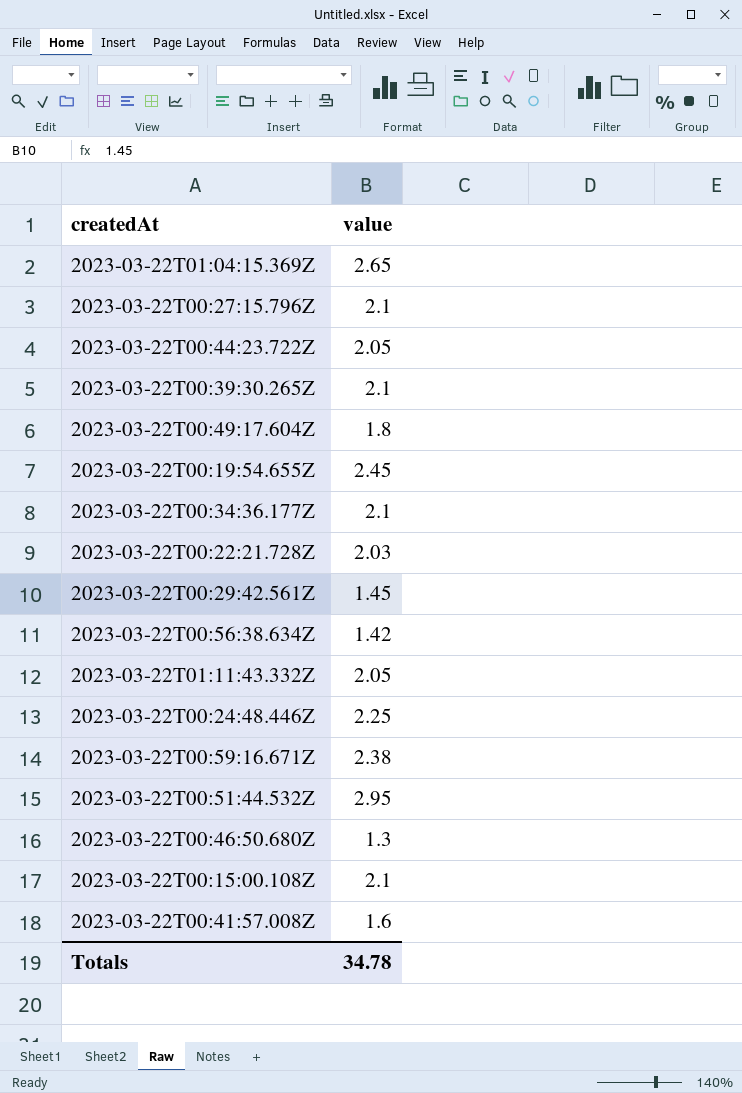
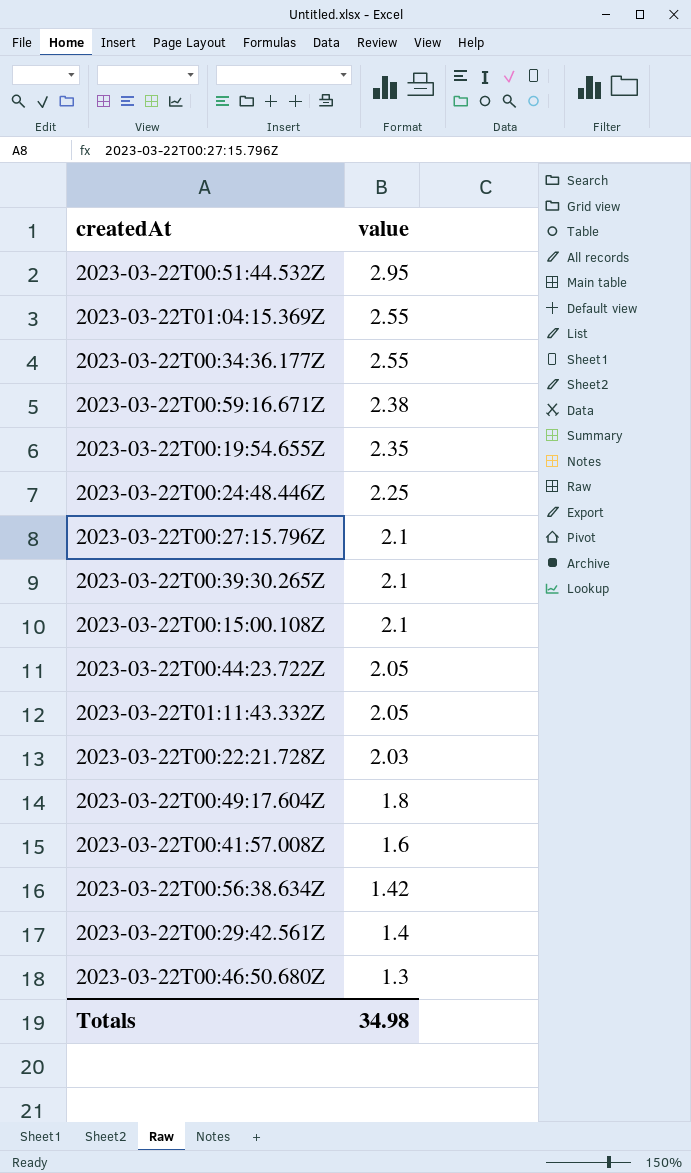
row order: none -> value descending
2023-03-22T01:04:15.369Z | value: 2.65 -> 2.55
2023-03-22T00:34:36.177Z | value: 2.1 -> 2.55
2023-03-22T00:19:54.655Z | value: 2.45 -> 2.35
2023-03-22T00:29:42.561Z | value: 1.45 -> 1.4
Totals | value: 34.78 -> 34.98

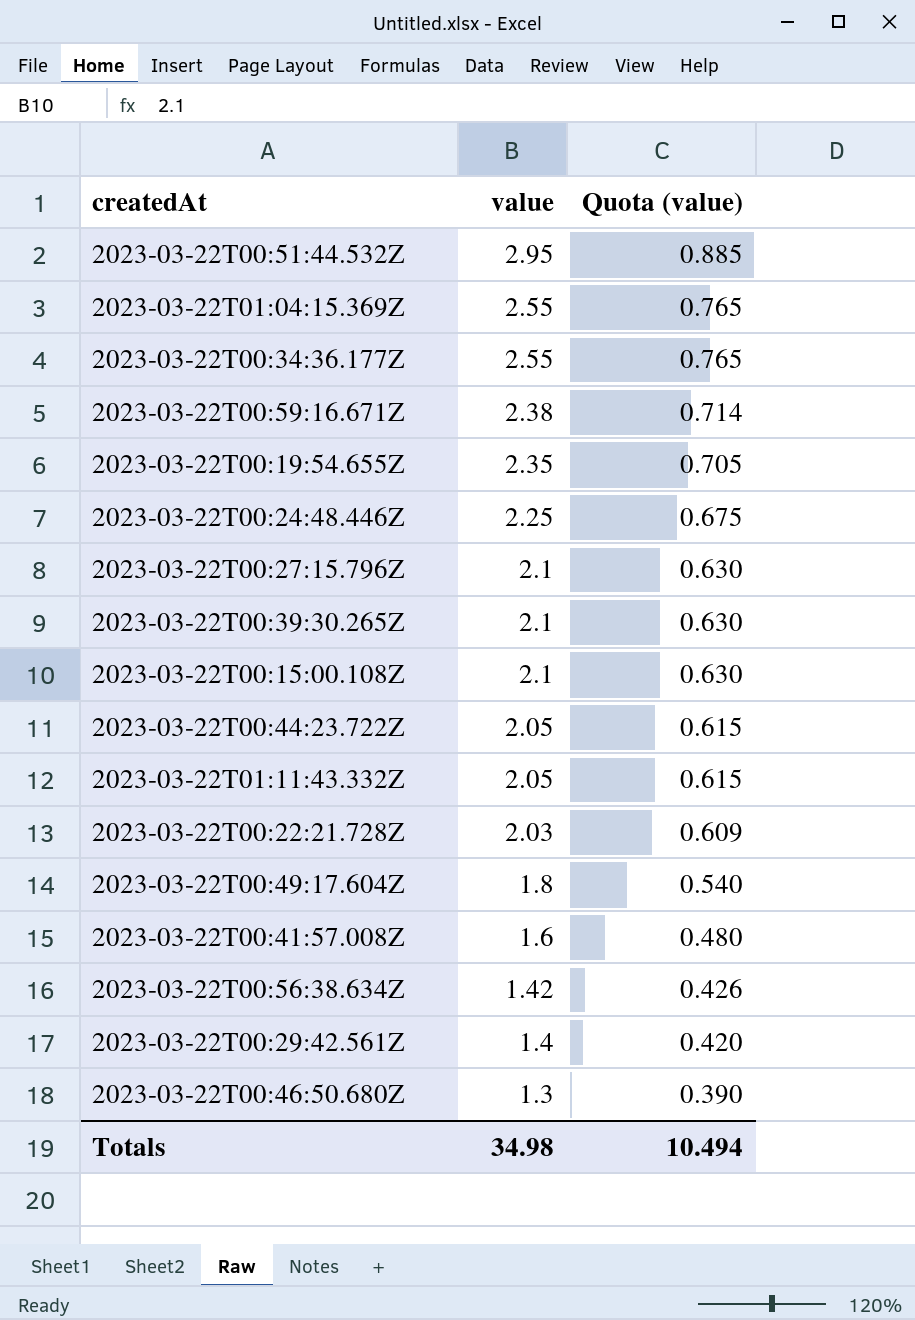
column Quota (value) | formula: none -> [value] * 0.3

